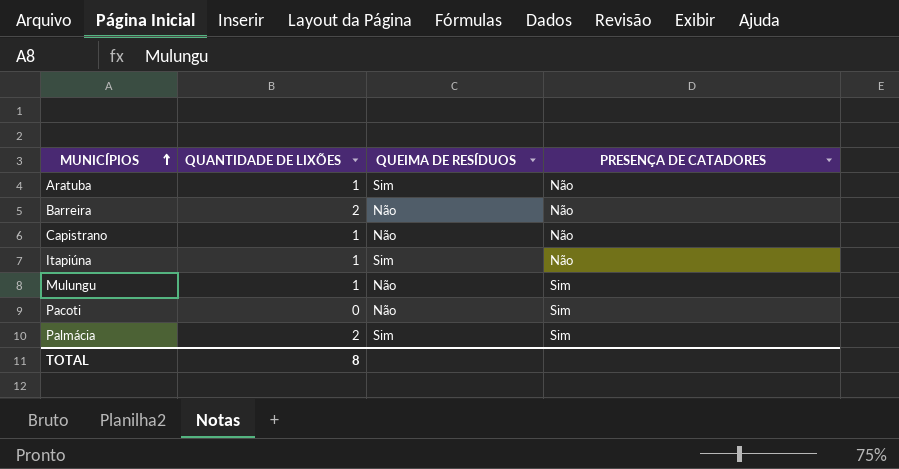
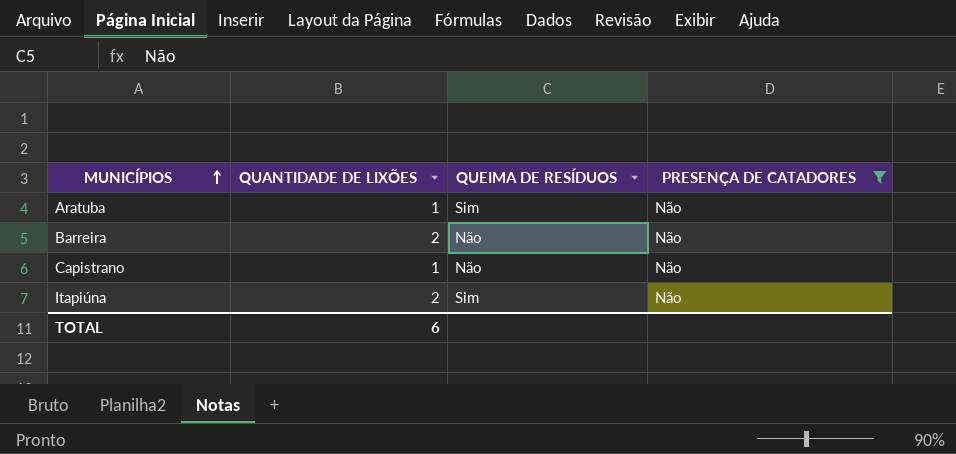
filter: none -> PRESENÇA DE CATADORES = Não
Itapiúna | QUANTIDADE DE LIXÕES: 1 -> 2
TOTAL | QUANTIDADE DE LIXÕES: 8 -> 6

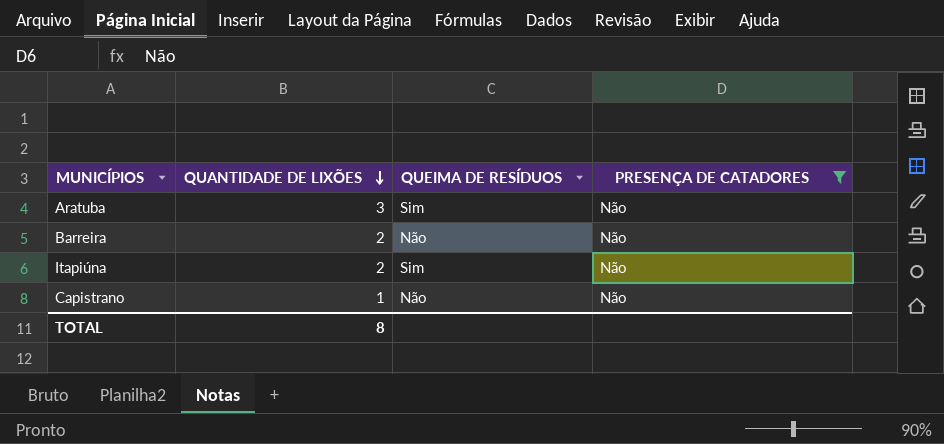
row order: MUNICÍPIOS ascending -> QUANTIDADE DE LIXÕES descending
Aratuba | QUANTIDADE DE LIXÕES: 1 -> 3
TOTAL | QUANTIDADE DE LIXÕES: 6 -> 8

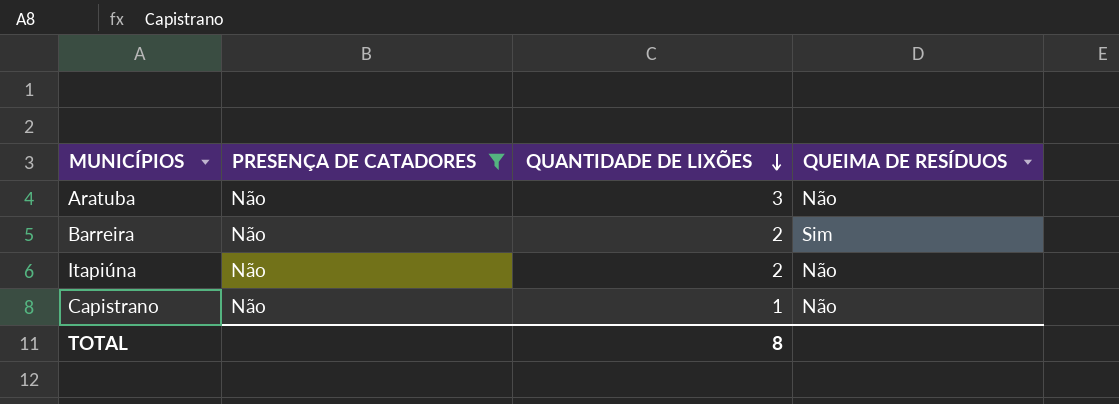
column PRESENÇA DE CATADORES | position: 4 -> 2
Aratuba | QUEIMA DE RESÍDUOS: Sim -> Não
Barreira | QUEIMA DE RESÍDUOS: Não -> Sim
Itapiúna | QUEIMA DE RESÍDUOS: Sim -> Não

